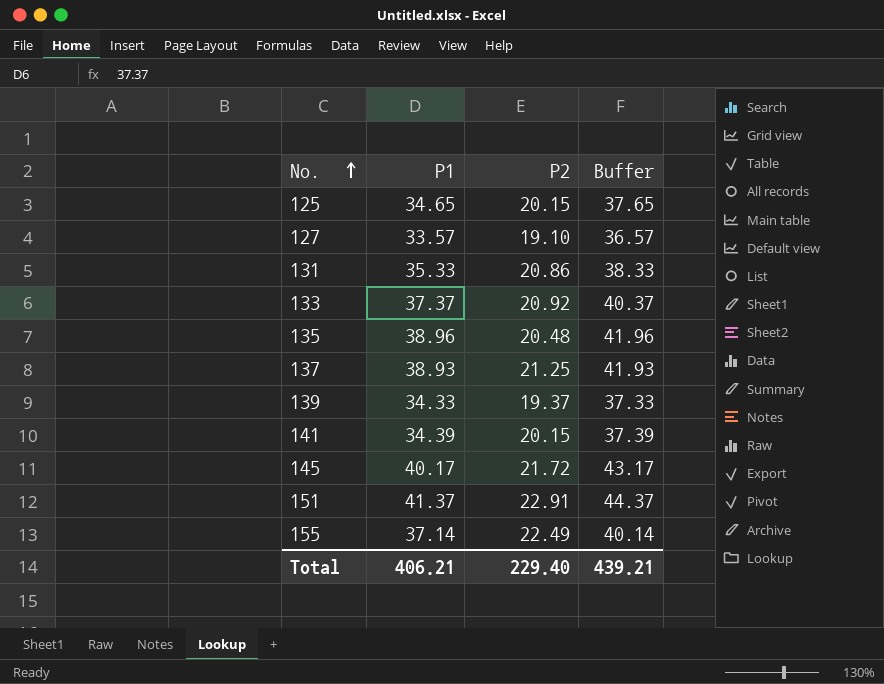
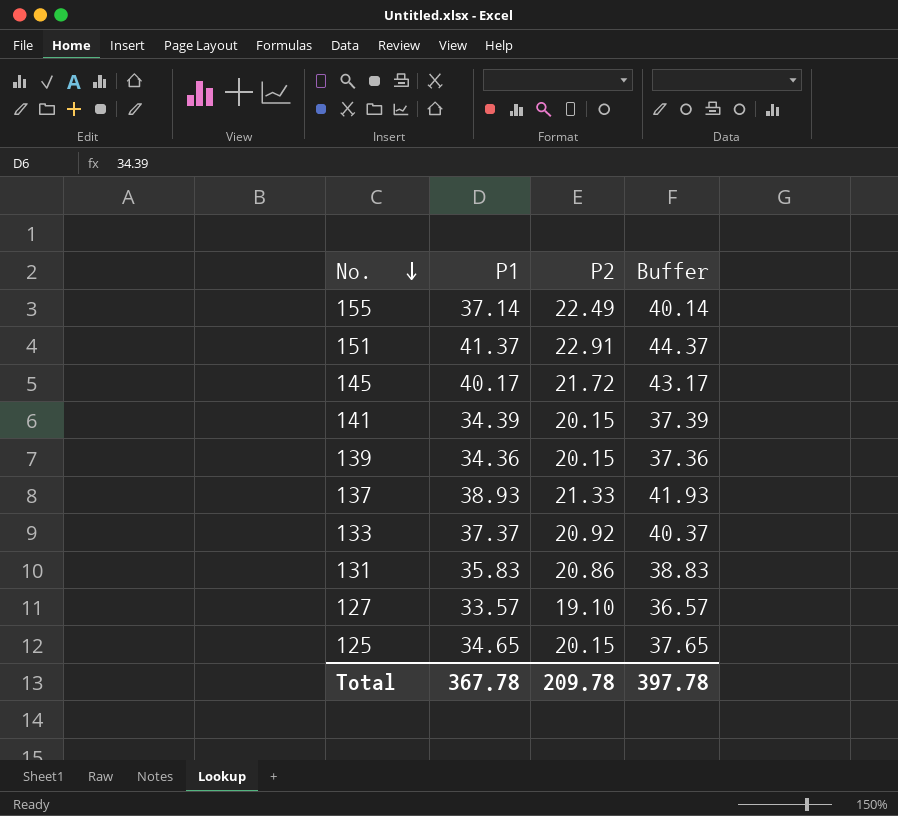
row order: No. ascending -> No. descending
row 135: 38.96 | 20.48 | 41.96 -> none
139 | P1: 34.33 -> 34.36
139 | P2: 19.37 -> 20.15
139 | Buffer: 37.33 -> 37.36
137 | P2: 21.25 -> 21.33
131 | P1: 35.33 -> 35.83
131 | Buffer: 38.33 -> 38.83
Total | P1: 406.21 -> 367.78
Total | P2: 229.40 -> 209.78
Total | Buffer: 439.21 -> 397.78

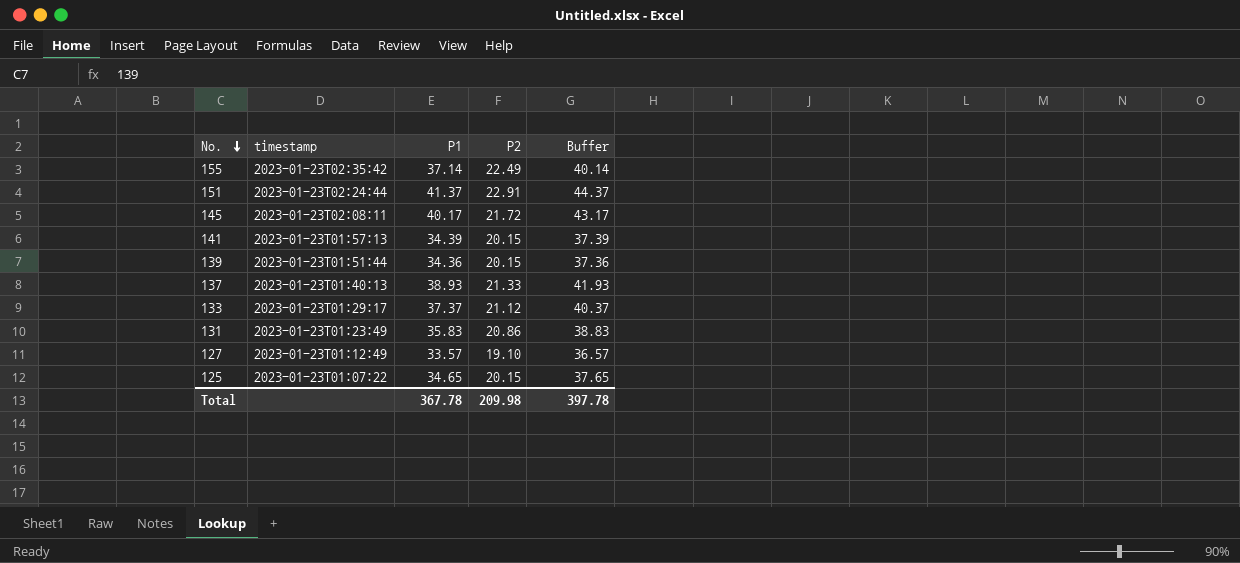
column timestamp | position: none -> 2
133 | P2: 20.92 -> 21.12
Total | P2: 209.78 -> 209.98

